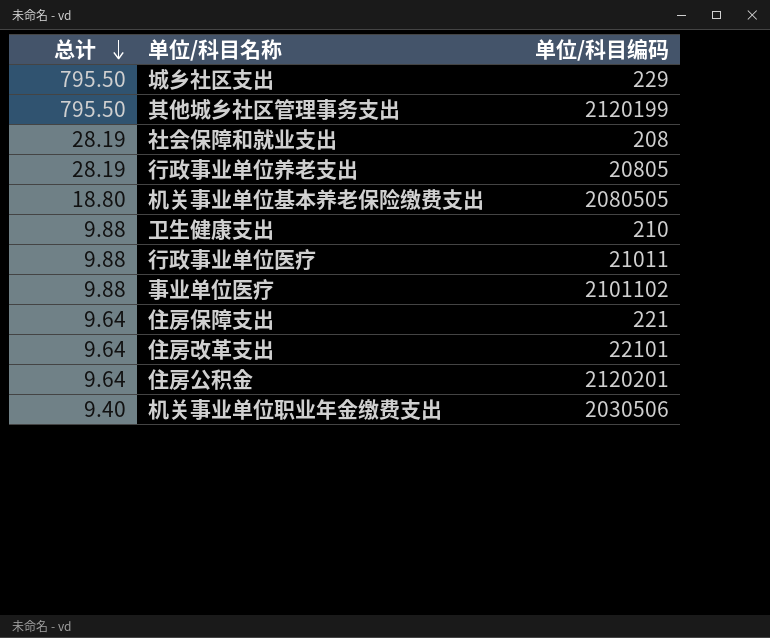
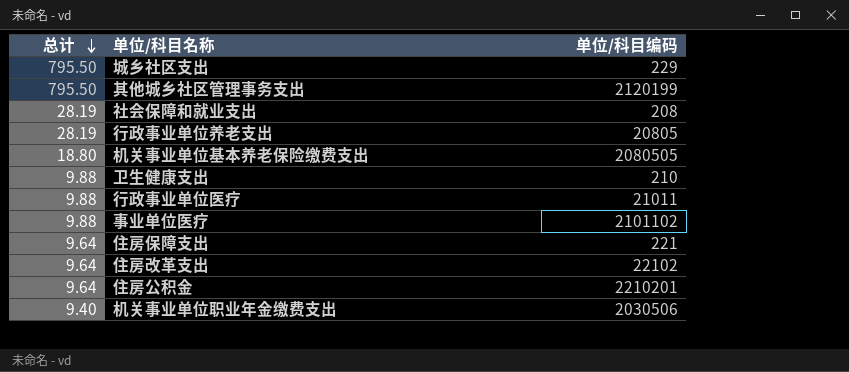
住房改革支出 | 单位/科目编码: 22101 -> 22102
住房公积金 | 单位/科目编码: 2120201 -> 2210201

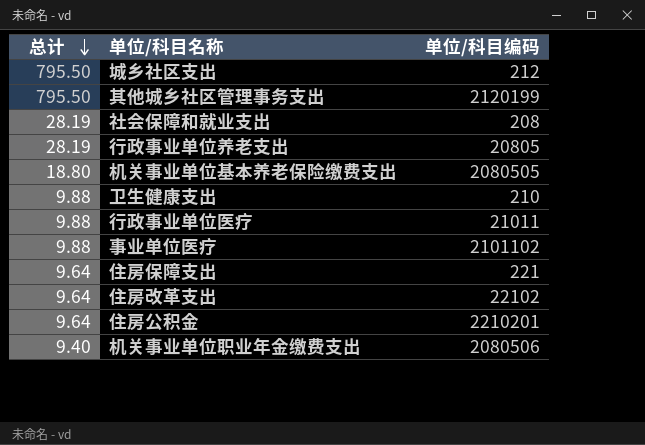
城乡社区支出 | 单位/科目编码: 229 -> 212
机关事业单位职业年金缴费支出 | 单位/科目编码: 2030506 -> 2080506

